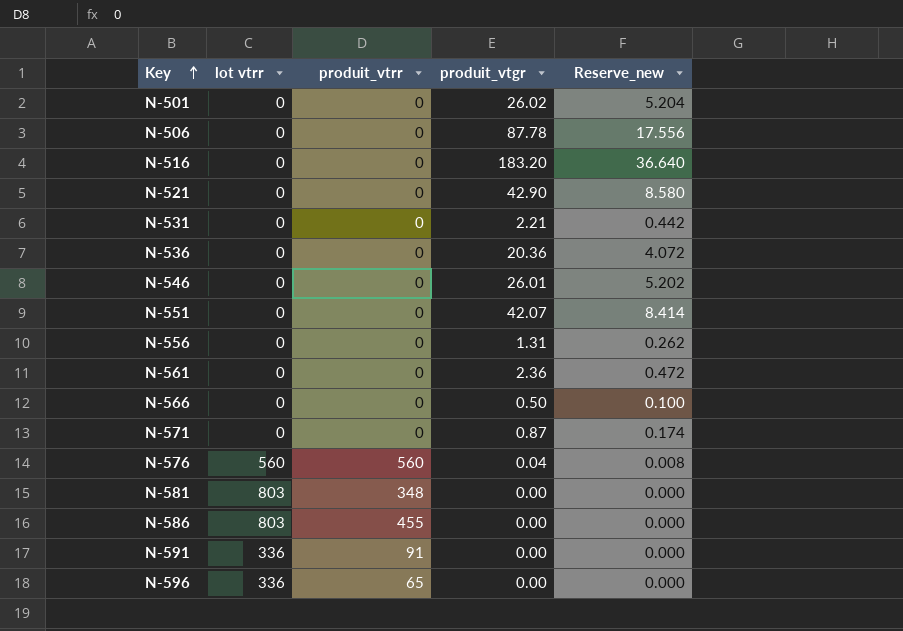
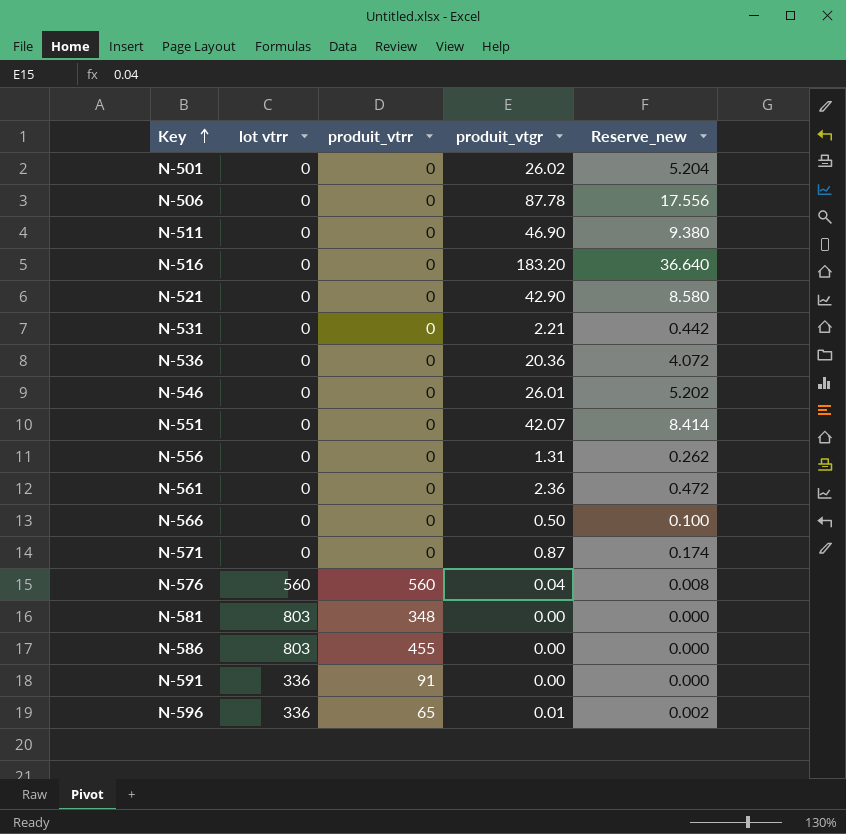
row N-511: none -> 0 | 0 | 46.90 | 9.380
N-596 | produit_vtgr: 0.00 -> 0.01
N-596 | Reserve_new: 0.000 -> 0.002

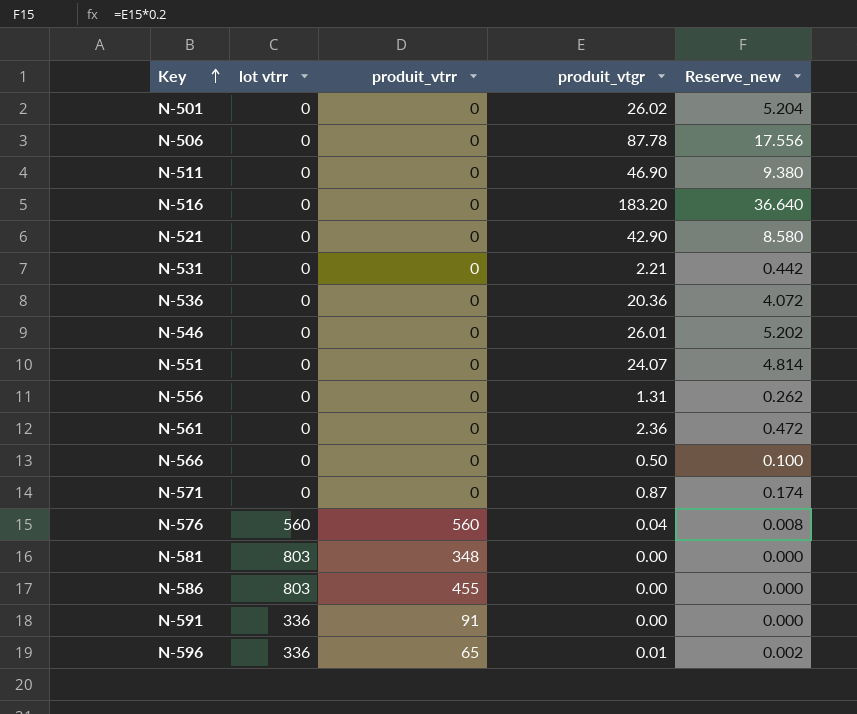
N-551 | produit_vtgr: 42.07 -> 24.07
N-551 | Reserve_new: 8.414 -> 4.814

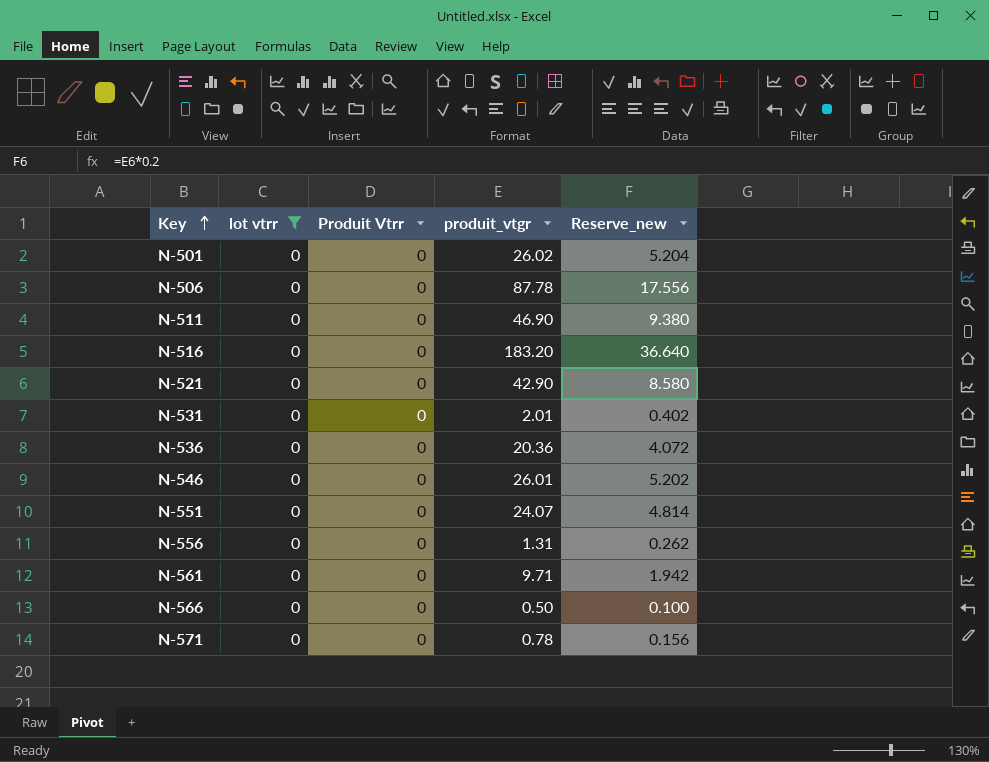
filter: none -> lot vtrr = 0
column name: produit_vtrr -> Produit Vtrr
N-531 | produit_vtgr: 2.21 -> 2.01
N-531 | Reserve_new: 0.442 -> 0.402
N-561 | produit_vtgr: 2.36 -> 9.71
N-561 | Reserve_new: 0.472 -> 1.942
N-571 | produit_vtgr: 0.87 -> 0.78
N-571 | Reserve_new: 0.174 -> 0.156

